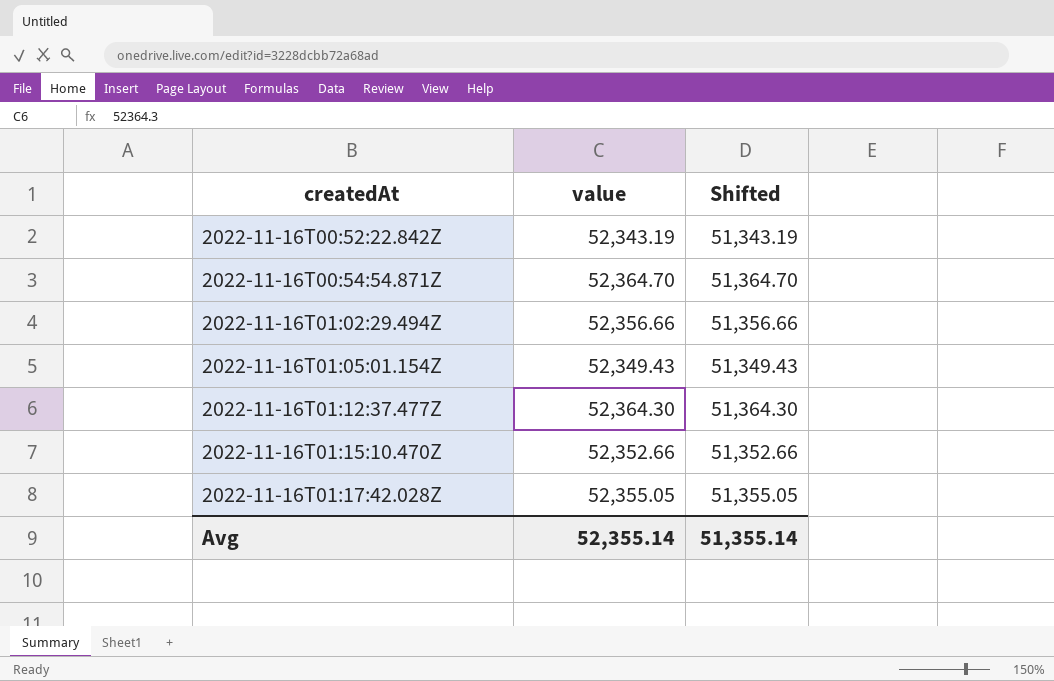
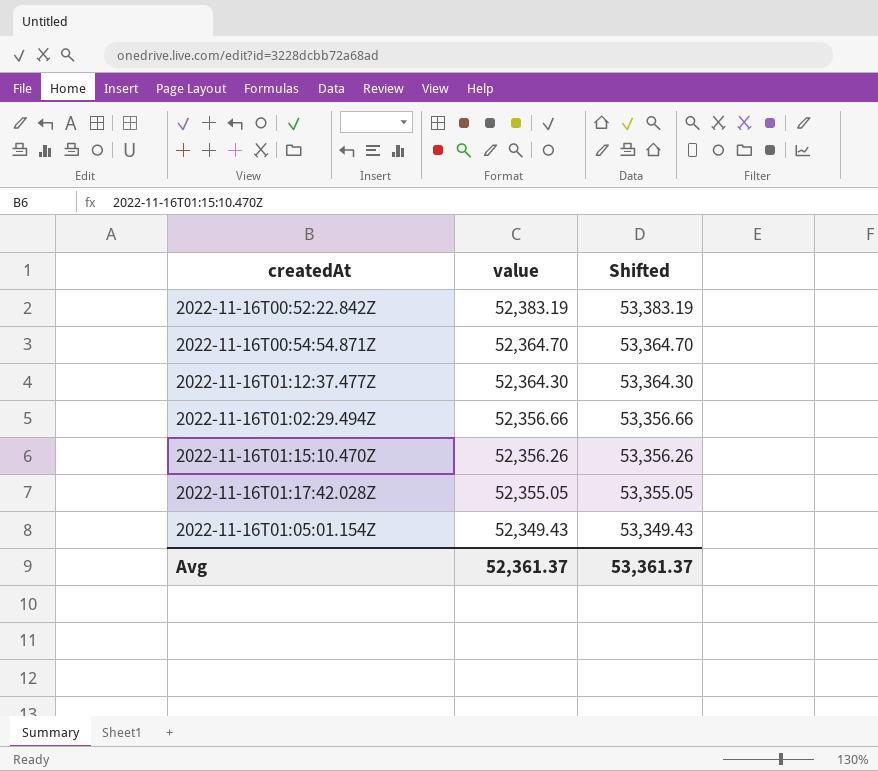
row order: createdAt ascending -> value descending
column Shifted | formula: [value] - 1000 -> [value] + 1000
2022-11-16T00:52:22.842Z | value: 52,343.19 -> 52,383.19
2022-11-16T01:15:10.470Z | value: 52,352.66 -> 52,356.26
Avg | value: 52,355.14 -> 52,361.37
Avg | Shifted: 51,355.14 -> 53,361.37

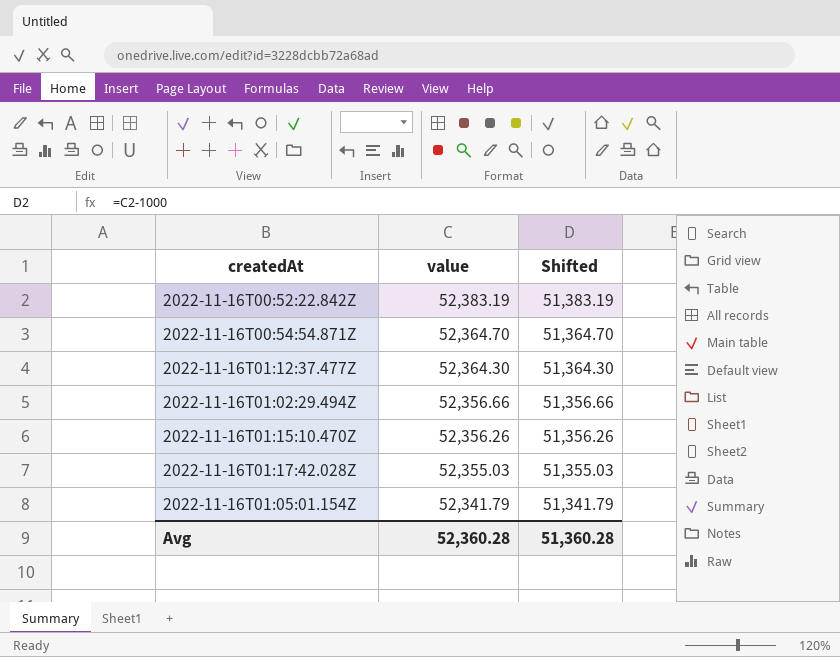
column Shifted | formula: [value] + 1000 -> [value] - 1000
2022-11-16T01:17:42.028Z | value: 52,355.05 -> 52,355.03
2022-11-16T01:05:01.154Z | value: 52,349.43 -> 52,341.79
Avg | value: 52,361.37 -> 52,360.28
Avg | Shifted: 53,361.37 -> 51,360.28

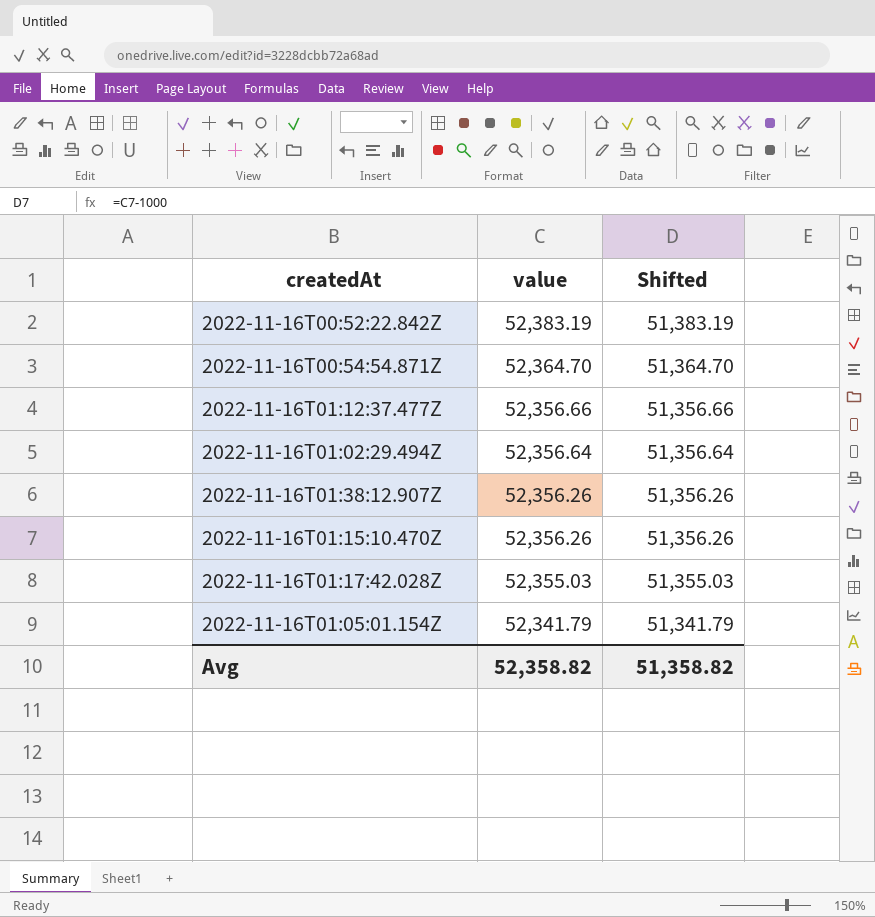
2022-11-16T01:12:37.477Z | value: 52,364.30 -> 52,356.66
2022-11-16T01:12:37.477Z | Shifted: 51,364.30 -> 51,356.66
2022-11-16T01:02:29.494Z | value: 52,356.66 -> 52,356.64
2022-11-16T01:02:29.494Z | Shifted: 51,356.66 -> 51,356.64
row 2022-11-16T01:38:12.907Z: none -> 52,356.26 | 51,356.26
Avg | value: 52,360.28 -> 52,358.82
Avg | Shifted: 51,360.28 -> 51,358.82

